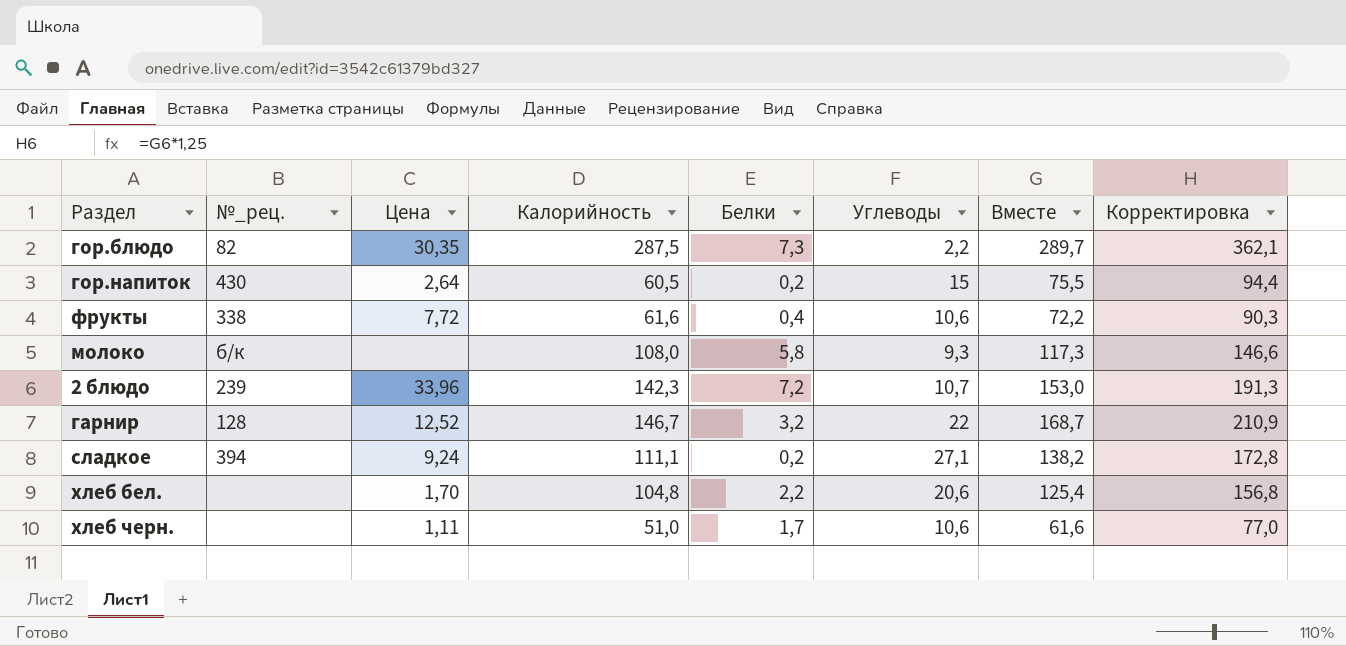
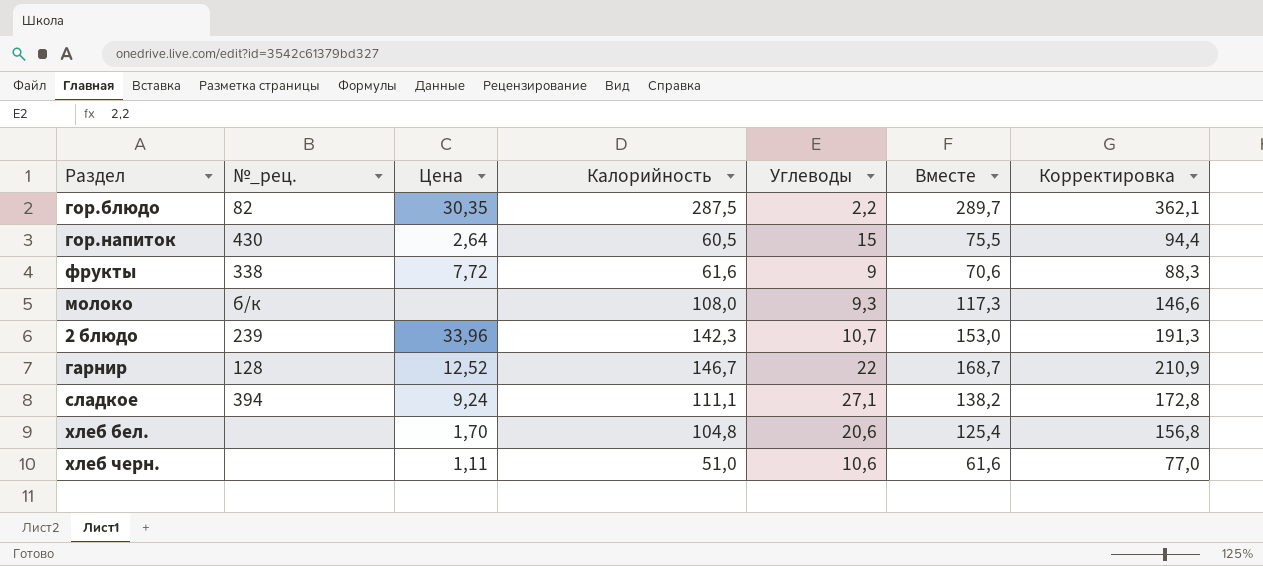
column Белки | position: 5 -> none
фрукты | Углеводы: 10,6 -> 9
фрукты | Вместе: 72,2 -> 70,6
фрукты | Корректировка: 90,3 -> 88,3

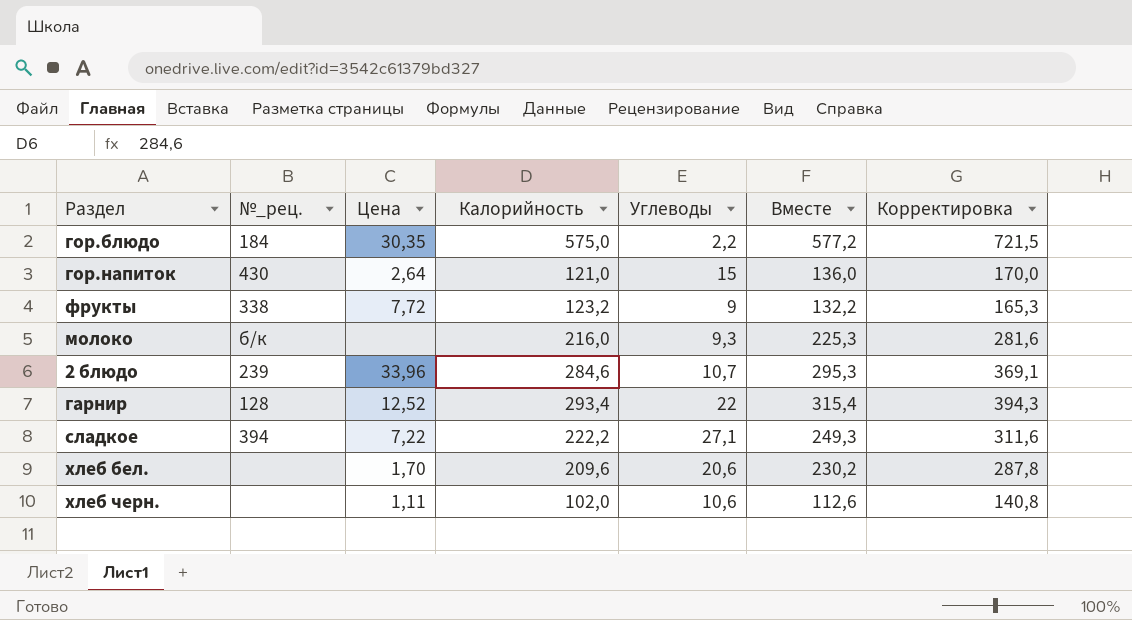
гор.блюдо | №_рец.: 82 -> 184
гор.блюдо | Калорийность: 287,5 -> 575,0
гор.блюдо | Вместе: 289,7 -> 577,2
гор.блюдо | Корректировка: 362,1 -> 721,5
гор.напиток | Калорийность: 60,5 -> 121,0
гор.напиток | Вместе: 75,5 -> 136,0
гор.напиток | Корректировка: 94,4 -> 170,0
фрукты | Калорийность: 61,6 -> 123,2
фрукты | Вместе: 70,6 -> 132,2
фрукты | Корректировка: 88,3 -> 165,3
молоко | Калорийность: 108,0 -> 216,0
молоко | Вместе: 117,3 -> 225,3
молоко | Корректировка: 146,6 -> 281,6
2 блюдо | Калорийность: 142,3 -> 284,6
2 блюдо | Вместе: 153,0 -> 295,3
2 блюдо | Корректировка: 191,3 -> 369,1
гарнир | Калорийность: 146,7 -> 293,4
гарнир | Вместе: 168,7 -> 315,4
гарнир | Корректировка: 210,9 -> 394,3
сладкое | Цена: 9,24 -> 7,22
сладкое | Калорийность: 111,1 -> 222,2
сладкое | Вместе: 138,2 -> 249,3
сладкое | Корректировка: 172,8 -> 311,6
хлеб бел. | Калорийность: 104,8 -> 209,6
хлеб бел. | Вместе: 125,4 -> 230,2
хлеб бел. | Корректировка: 156,8 -> 287,8
хлеб черн. | Калорийность: 51,0 -> 102,0
хлеб черн. | Вместе: 61,6 -> 112,6
хлеб черн. | Корректировка: 77,0 -> 140,8

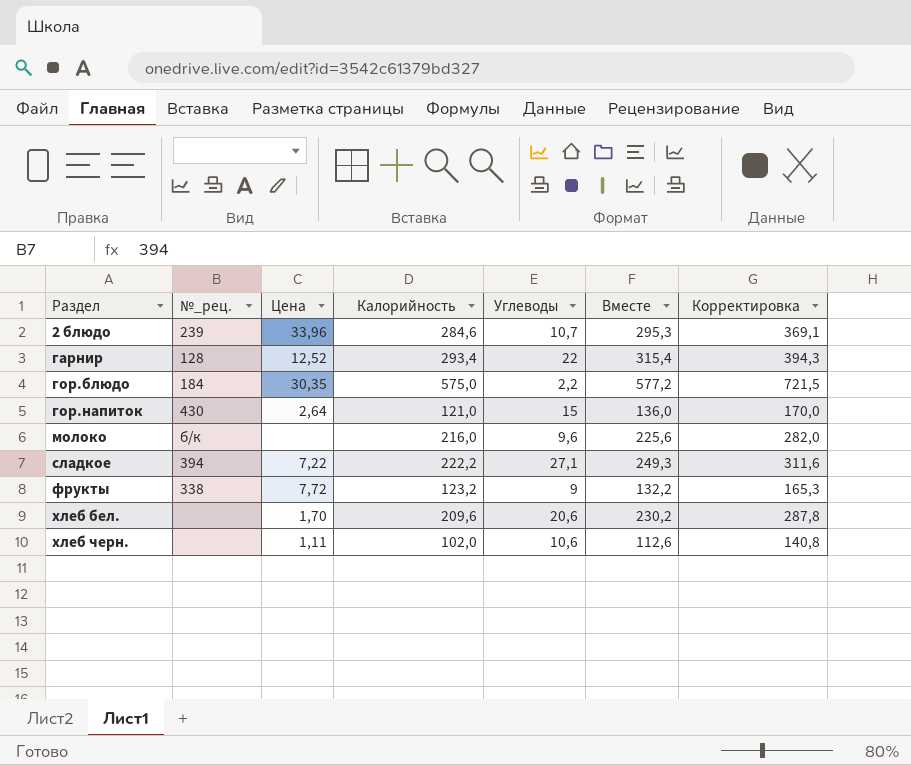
row order: none -> Раздел ascending
молоко | Углеводы: 9,3 -> 9,6
молоко | Вместе: 225,3 -> 225,6
молоко | Корректировка: 281,6 -> 282,0

